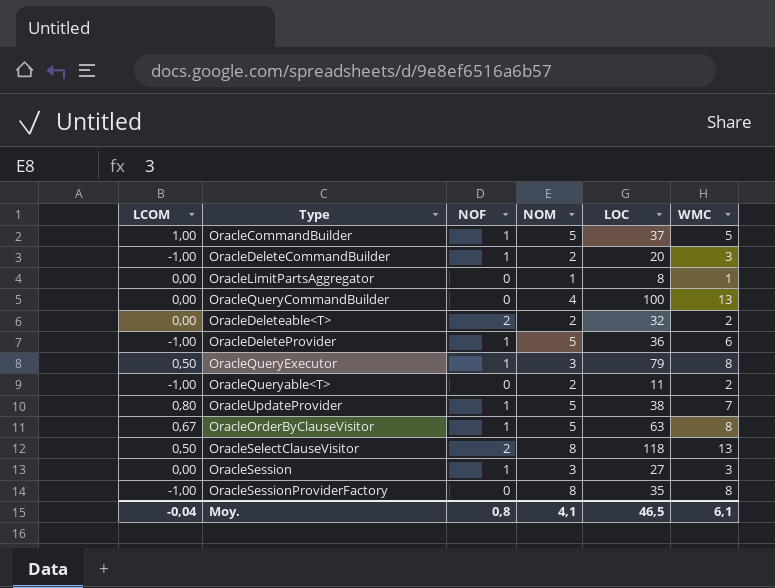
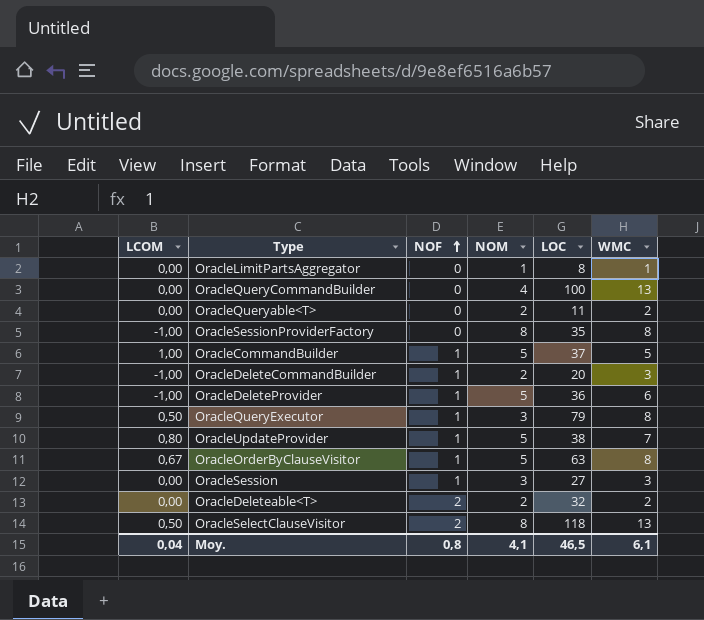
row order: none -> NOF ascending
OracleQueryable<T> | LCOM: -1,00 -> 0,00
Moy. | LCOM: -0,04 -> 0,04

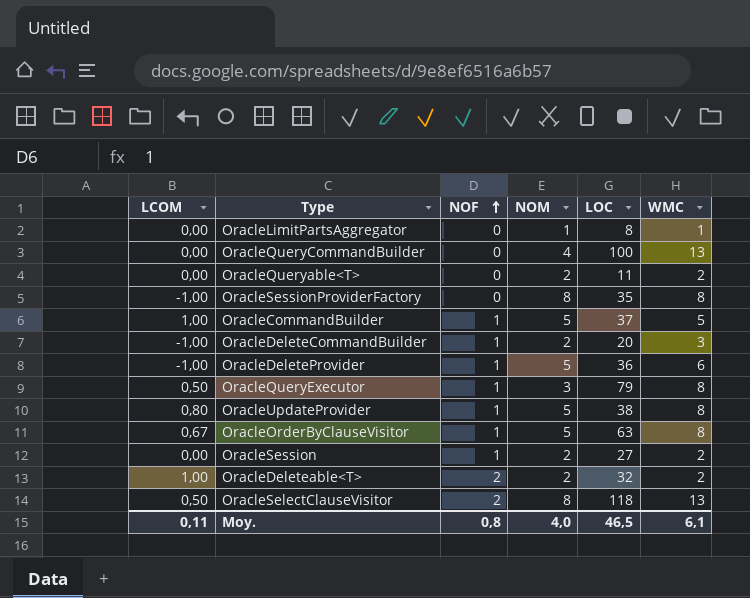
OracleUpdateProvider | WMC: 7 -> 8
OracleSession | NOM: 3 -> 2
OracleSession | WMC: 3 -> 2
OracleDeleteable<T> | LCOM: 0,00 -> 1,00
Moy. | LCOM: 0,04 -> 0,11
Moy. | NOM: 4,1 -> 4,0

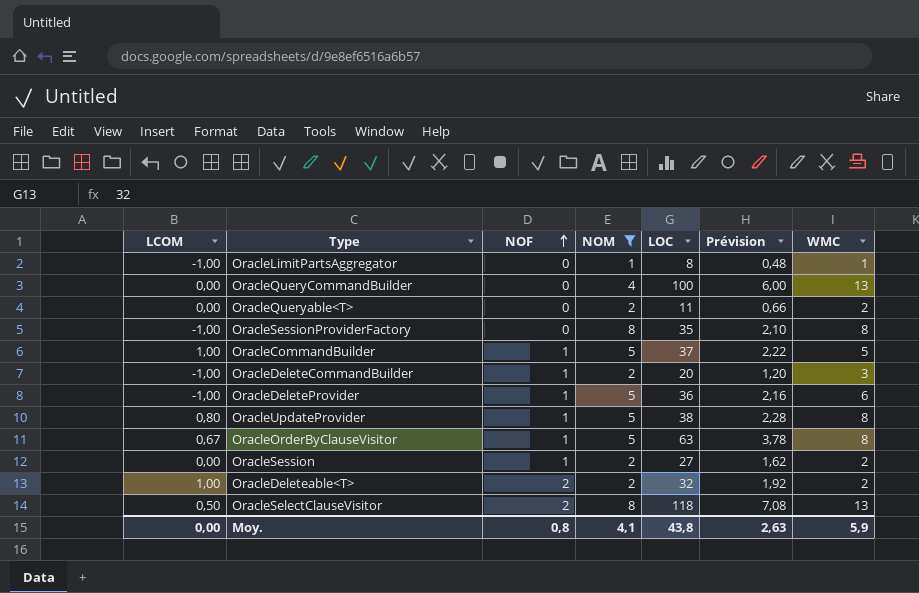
filter: none -> NOM != 3
column Prévision | formula: none -> [LOC] * 0,06
OracleLimitPartsAggregator | LCOM: 0,00 -> -1,00
Moy. | LCOM: 0,11 -> 0,00
Moy. | NOM: 4,0 -> 4,1
Moy. | LOC: 46,5 -> 43,8
Moy. | WMC: 6,1 -> 5,9

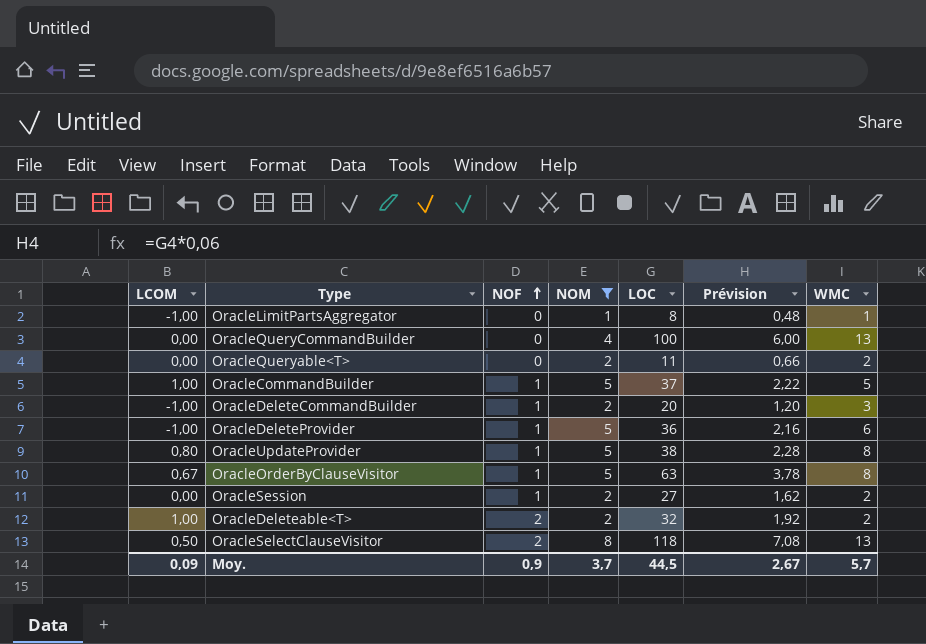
row OracleSessionProviderFactory: -1,00 | 0 | 8 | 35 | 2,10 | 8 -> none
Moy. | LCOM: 0,00 -> 0,09
Moy. | NOF: 0,8 -> 0,9
Moy. | NOM: 4,1 -> 3,7
Moy. | LOC: 43,8 -> 44,5
Moy. | Prévision: 2,63 -> 2,67
Moy. | WMC: 5,9 -> 5,7

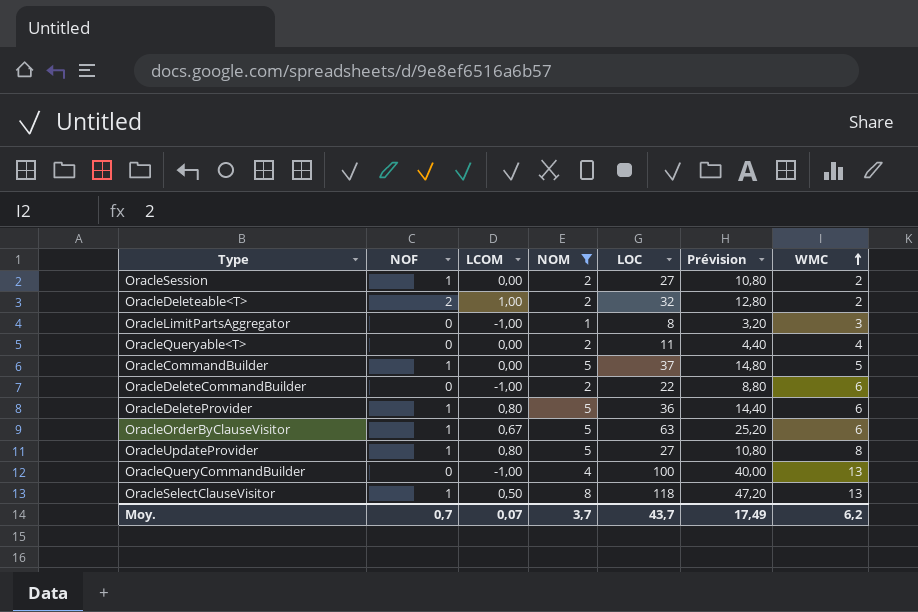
row order: NOF ascending -> WMC ascending
column LCOM | position: 1 -> 3
column Prévision | formula: [LOC] * 0,06 -> [LOC] * 0,4
OracleLimitPartsAggregator | WMC: 1 -> 3
OracleQueryable<T> | WMC: 2 -> 4
OracleCommandBuilder | LCOM: 1,00 -> 0,00
OracleDeleteCommandBuilder | NOF: 1 -> 0
OracleDeleteCommandBuilder | LOC: 20 -> 22
OracleDeleteCommandBuilder | WMC: 3 -> 6
OracleDeleteProvider | LCOM: -1,00 -> 0,80
OracleOrderByClauseVisitor | WMC: 8 -> 6
OracleUpdateProvider | LOC: 38 -> 27
OracleQueryCommandBuilder | LCOM: 0,00 -> -1,00
OracleSelectClauseVisitor | NOF: 2 -> 1
Moy. | NOF: 0,9 -> 0,7
Moy. | LCOM: 0,09 -> 0,07
Moy. | LOC: 44,5 -> 43,7
Moy. | Prévision: 2,67 -> 17,49
Moy. | WMC: 5,7 -> 6,2

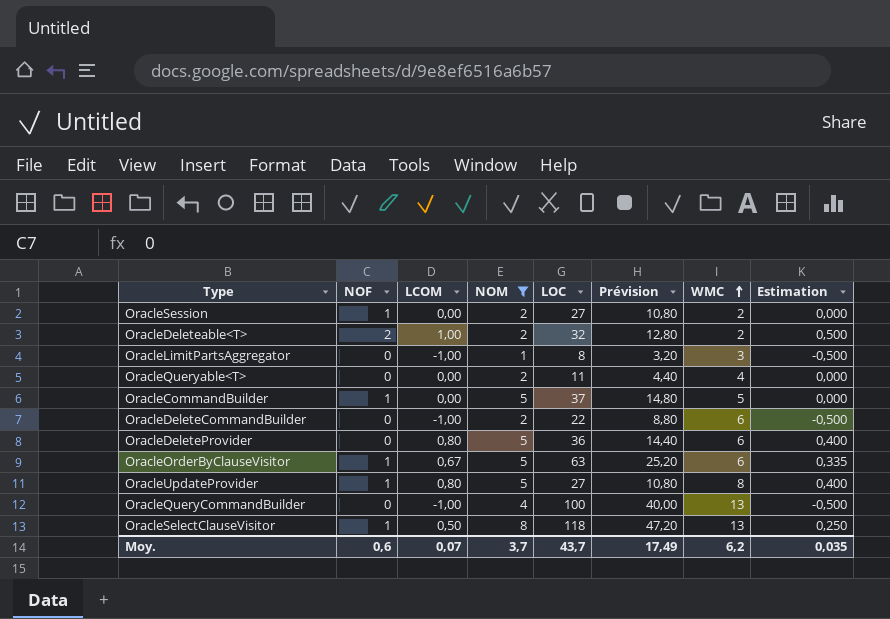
column Estimation | formula: none -> [LCOM] * 0,5
OracleDeleteProvider | NOF: 1 -> 0
Moy. | NOF: 0,7 -> 0,6

